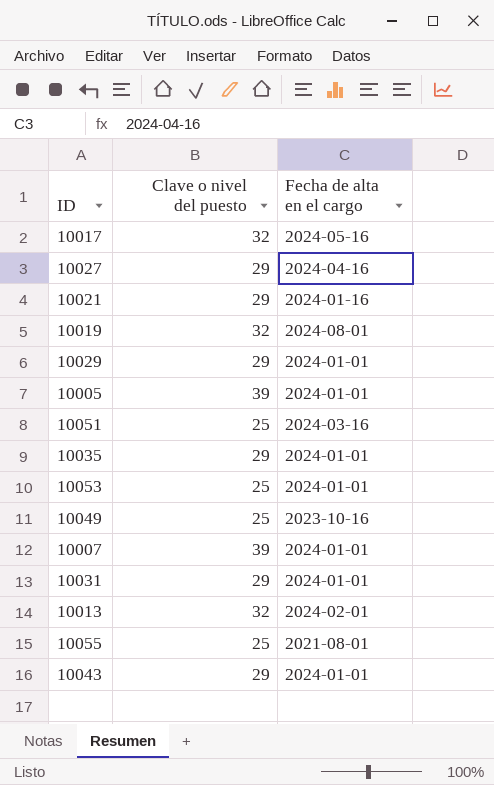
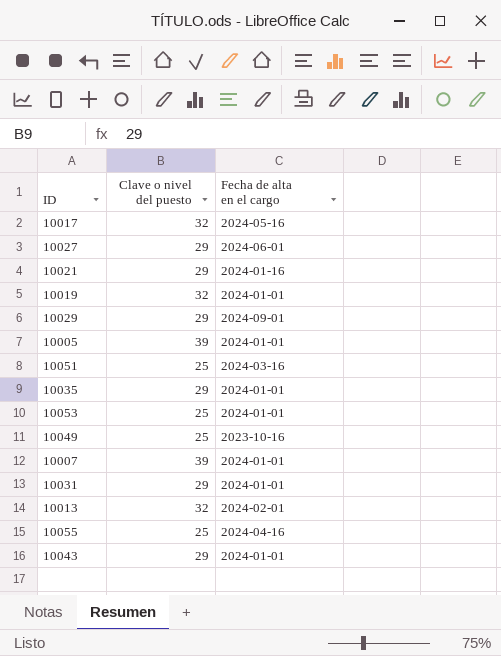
10027 | Fecha de alta en el cargo: 2024-04-16 -> 2024-06-01
10019 | Fecha de alta en el cargo: 2024-08-01 -> 2024-01-01
10029 | Fecha de alta en el cargo: 2024-01-01 -> 2024-09-01
10055 | Fecha de alta en el cargo: 2021-08-01 -> 2024-04-16

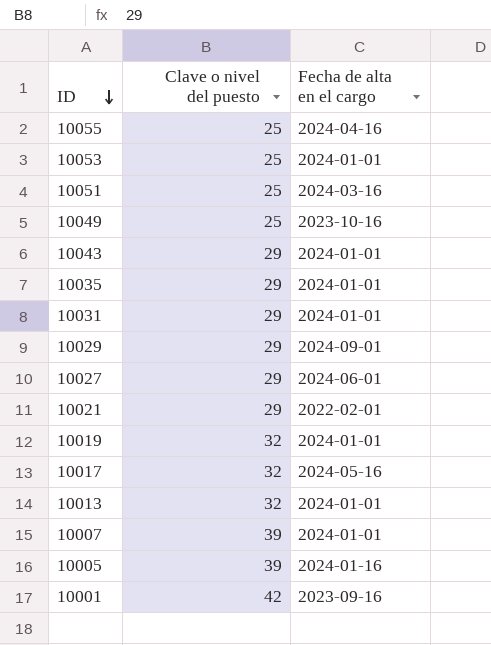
row order: none -> ID descending
10021 | Fecha de alta en el cargo: 2024-01-16 -> 2022-02-01
10013 | Fecha de alta en el cargo: 2024-02-01 -> 2024-01-01
10005 | Fecha de alta en el cargo: 2024-01-01 -> 2024-01-16
row 10001: none -> 42 | 2023-09-16

